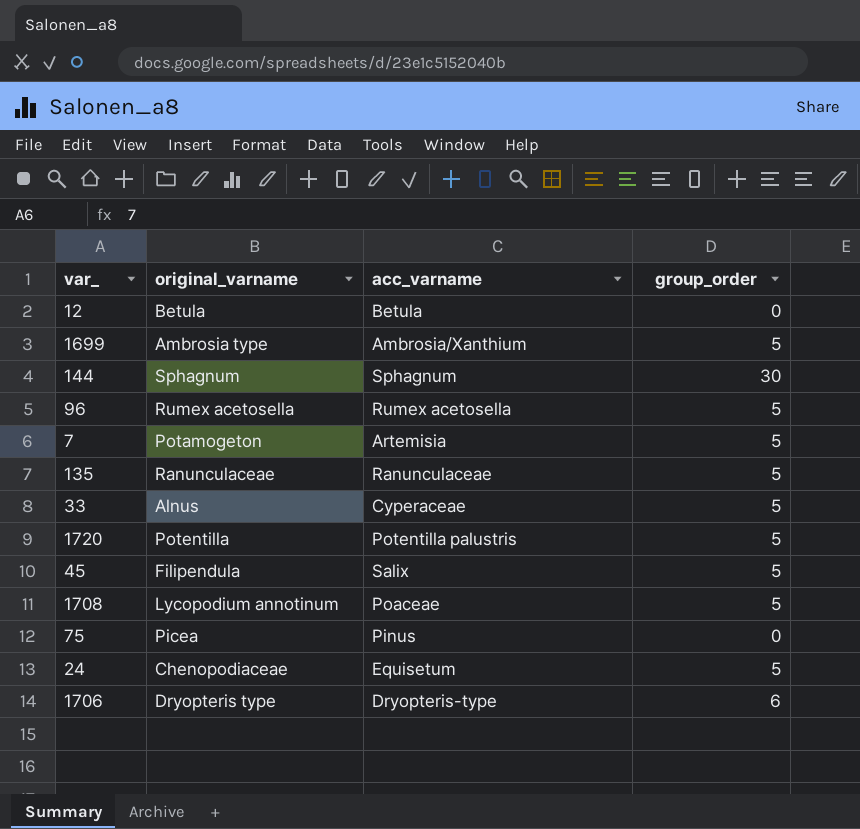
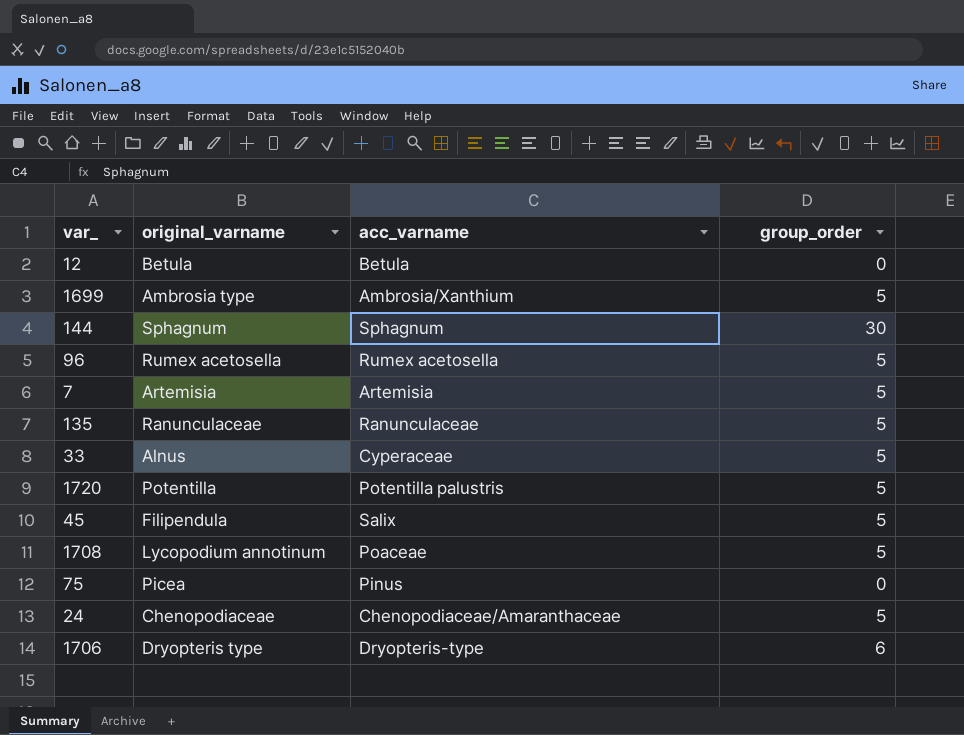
7 | original_varname: Potamogeton -> Artemisia
24 | acc_varname: Equisetum -> Chenopodiaceae/Amaranthaceae

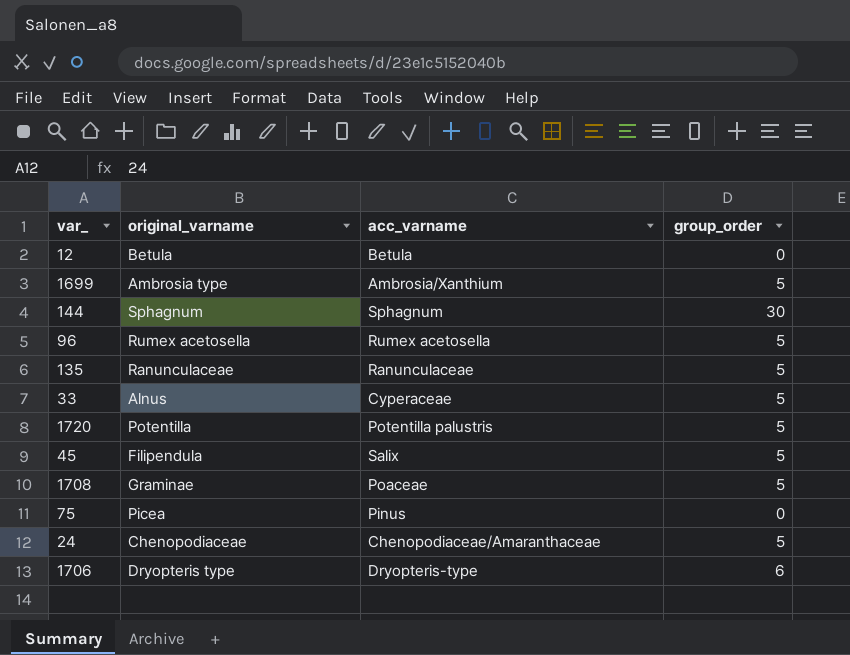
row 7: Artemisia | Artemisia | 5 -> none
1708 | original_varname: Lycopodium annotinum -> Graminae

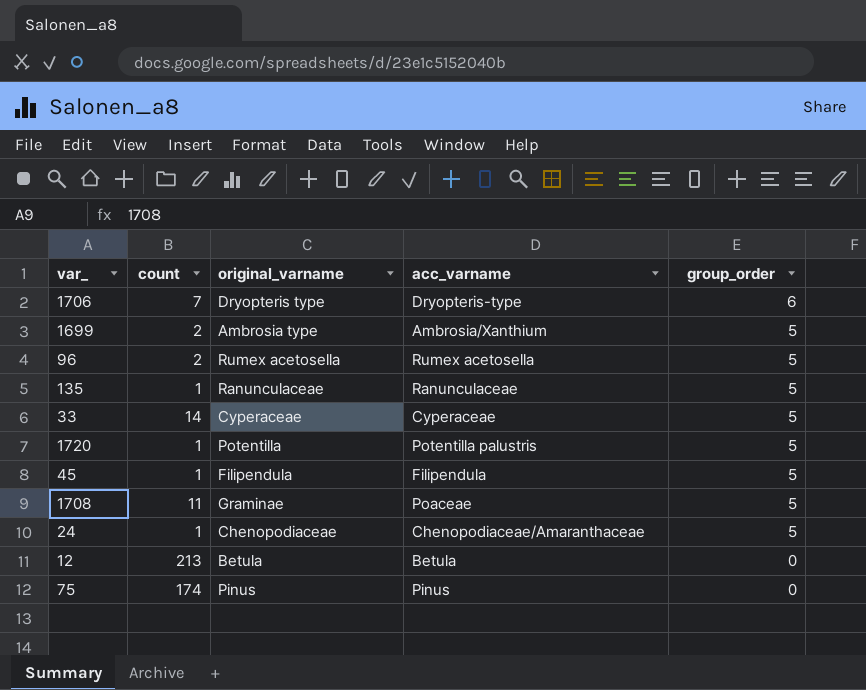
row order: none -> group_order descending
column count | position: none -> 2
row 144: Sphagnum | Sphagnum | 30 -> none
33 | original_varname: Alnus -> Cyperaceae
45 | acc_varname: Salix -> Filipendula
75 | original_varname: Picea -> Pinus

